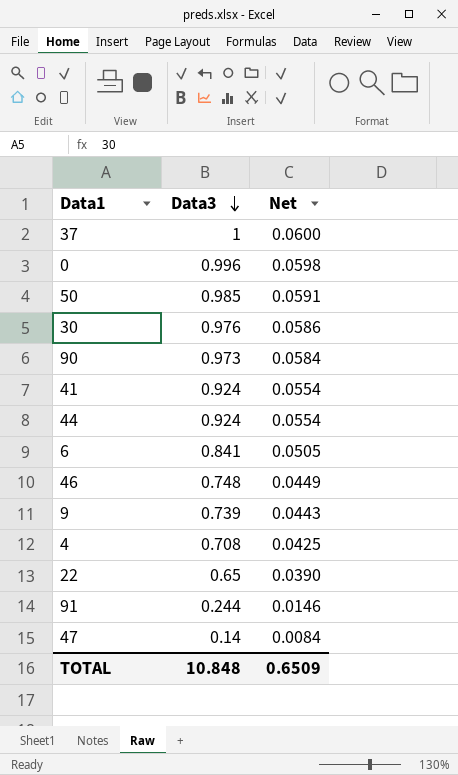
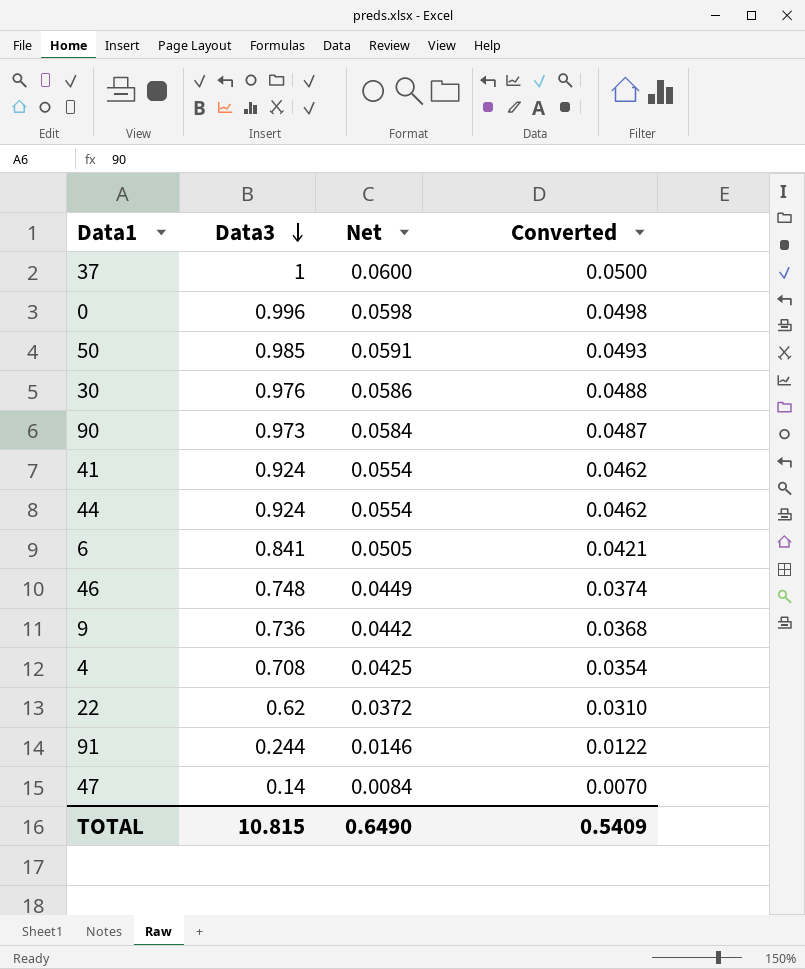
column Converted | formula: none -> [Data3] * 0.05
9 | Data3: 0.739 -> 0.736
9 | Net: 0.0443 -> 0.0442
22 | Data3: 0.65 -> 0.62
22 | Net: 0.0390 -> 0.0372
TOTAL | Data3: 10.848 -> 10.815
TOTAL | Net: 0.6509 -> 0.6490

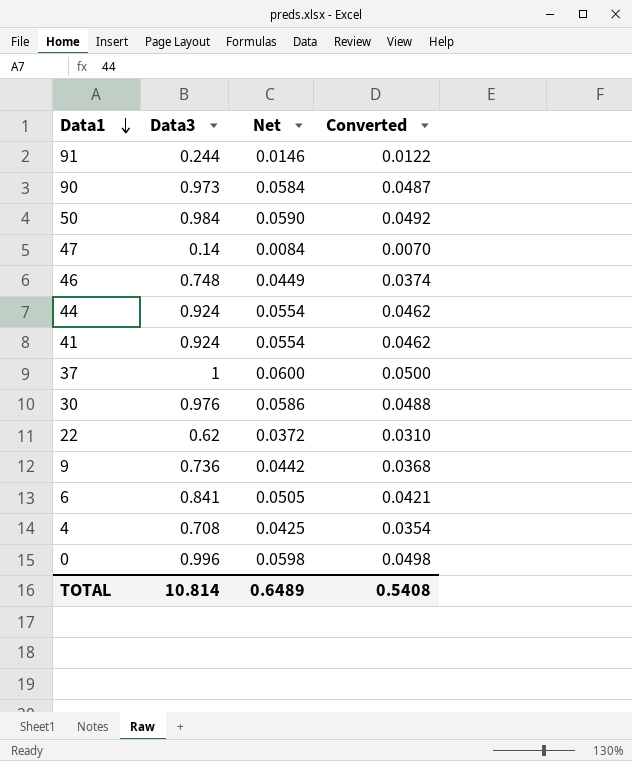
row order: Data3 descending -> Data1 descending
50 | Data3: 0.985 -> 0.984
50 | Net: 0.0591 -> 0.0590
50 | Converted: 0.0493 -> 0.0492
TOTAL | Data3: 10.815 -> 10.814
TOTAL | Net: 0.6490 -> 0.6489
TOTAL | Converted: 0.5409 -> 0.5408

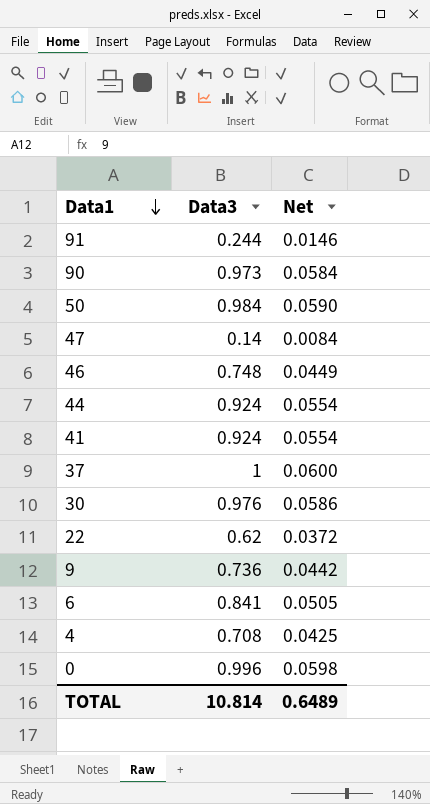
column Converted | formula: [Data3] * 0.05 -> none

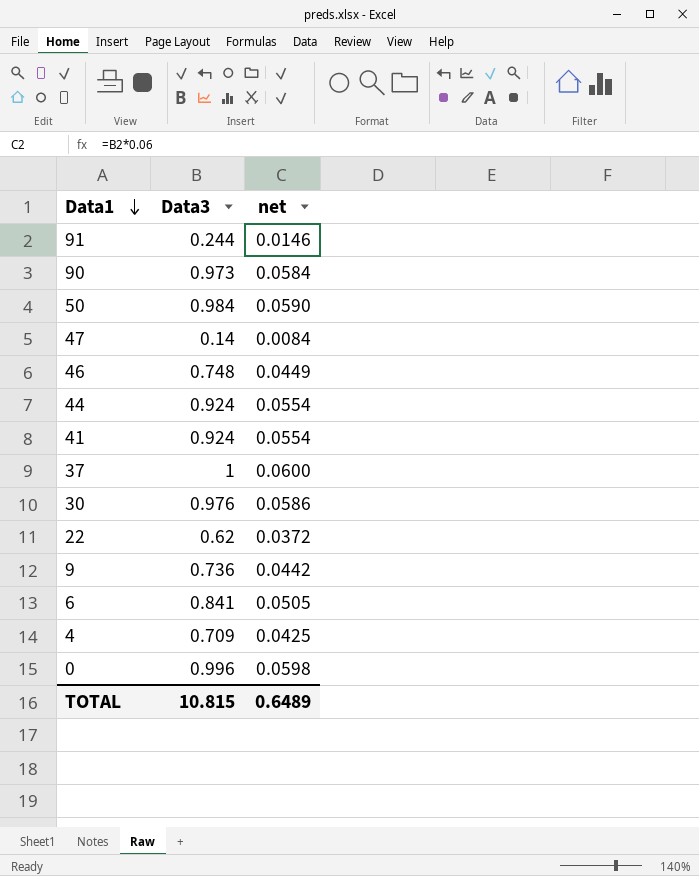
column name: Net -> net
4 | Data3: 0.708 -> 0.709
TOTAL | Data3: 10.814 -> 10.815

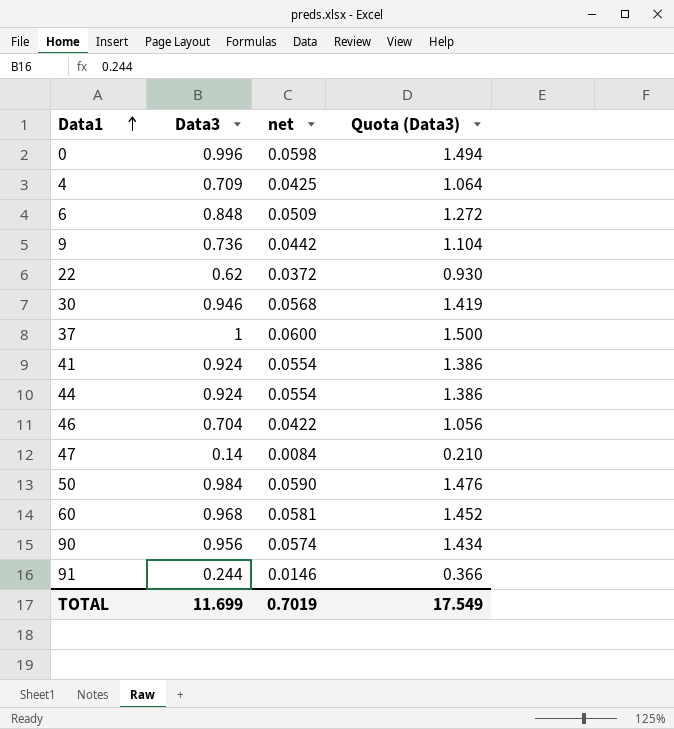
row order: Data1 descending -> Data1 ascending
column Quota (Data3) | formula: none -> [Data3] * 1.5
6 | Data3: 0.841 -> 0.848
6 | net: 0.0505 -> 0.0509
30 | Data3: 0.976 -> 0.946
30 | net: 0.0586 -> 0.0568
46 | Data3: 0.748 -> 0.704
46 | net: 0.0449 -> 0.0422
row 60: none -> 0.968 | 0.0581 | 1.452
90 | Data3: 0.973 -> 0.956
90 | net: 0.0584 -> 0.0574
TOTAL | Data3: 10.815 -> 11.699
TOTAL | net: 0.6489 -> 0.7019

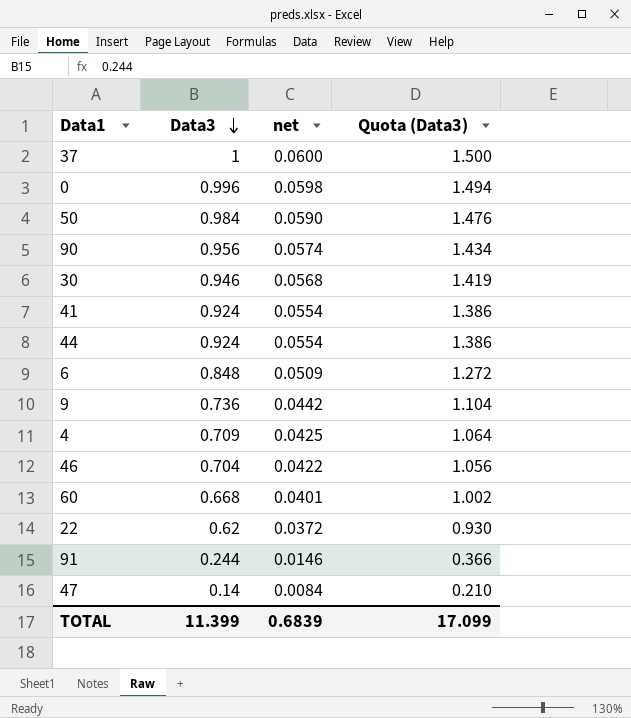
row order: Data1 ascending -> Data3 descending
60 | Data3: 0.968 -> 0.668
60 | net: 0.0581 -> 0.0401
60 | Quota (Data3): 1.452 -> 1.002
TOTAL | Data3: 11.699 -> 11.399
TOTAL | net: 0.7019 -> 0.6839
TOTAL | Quota (Data3): 17.549 -> 17.099

